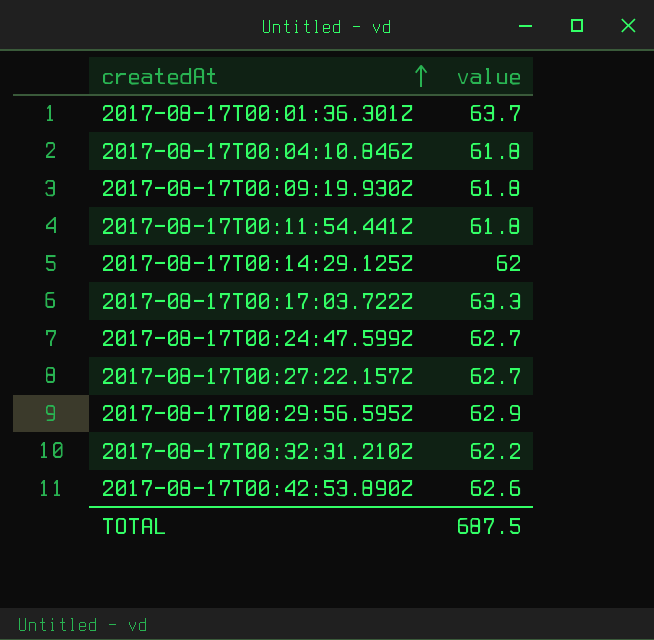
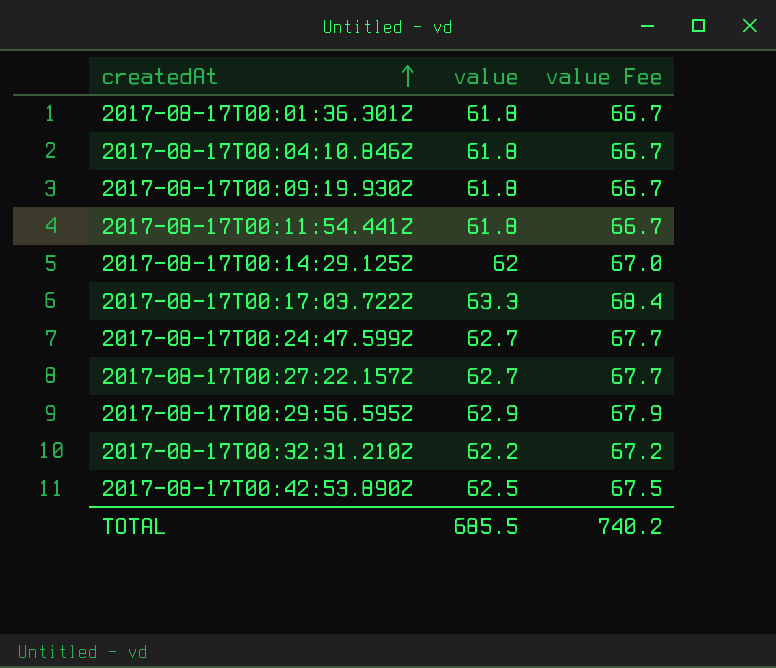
column value Fee | formula: none -> [value] * 1.08
2017-08-17T00:01:36.301Z | value: 63.7 -> 61.8
2017-08-17T00:42:53.890Z | value: 62.6 -> 62.5
TOTAL | value: 687.5 -> 685.5

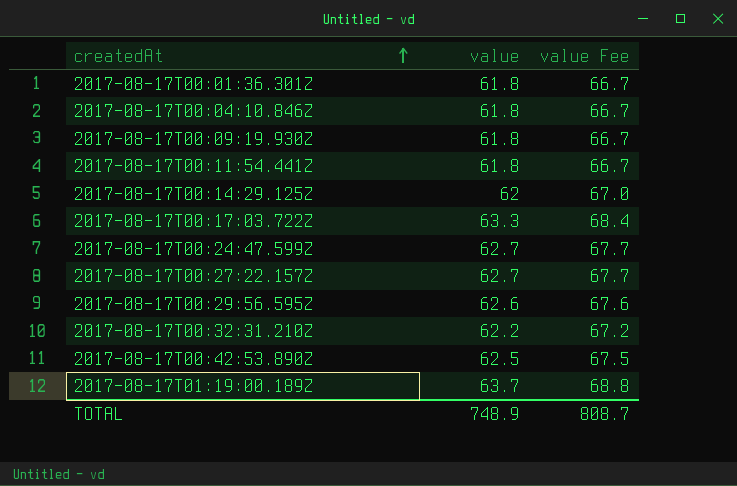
2017-08-17T00:29:56.595Z | value: 62.9 -> 62.6
2017-08-17T00:29:56.595Z | value Fee: 67.9 -> 67.6
row 2017-08-17T01:19:00.189Z: none -> 63.7 | 68.8
TOTAL | value: 685.5 -> 748.9
TOTAL | value Fee: 740.2 -> 808.7

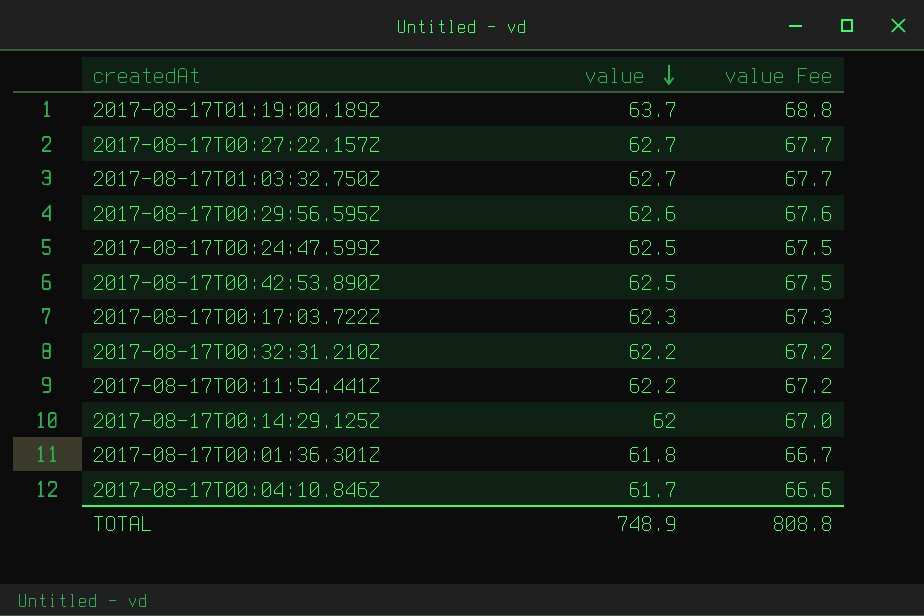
row order: createdAt ascending -> value descending
row 2017-08-17T00:09:19.930Z: 61.8 | 66.7 -> none
row 2017-08-17T01:03:32.750Z: none -> 62.7 | 67.7
2017-08-17T00:24:47.599Z | value: 62.7 -> 62.5
2017-08-17T00:24:47.599Z | value Fee: 67.7 -> 67.5
2017-08-17T00:17:03.722Z | value: 63.3 -> 62.3
2017-08-17T00:17:03.722Z | value Fee: 68.4 -> 67.3
2017-08-17T00:11:54.441Z | value: 61.8 -> 62.2
2017-08-17T00:11:54.441Z | value Fee: 66.7 -> 67.2
2017-08-17T00:04:10.846Z | value: 61.8 -> 61.7
2017-08-17T00:04:10.846Z | value Fee: 66.7 -> 66.6
TOTAL | value Fee: 808.7 -> 808.8

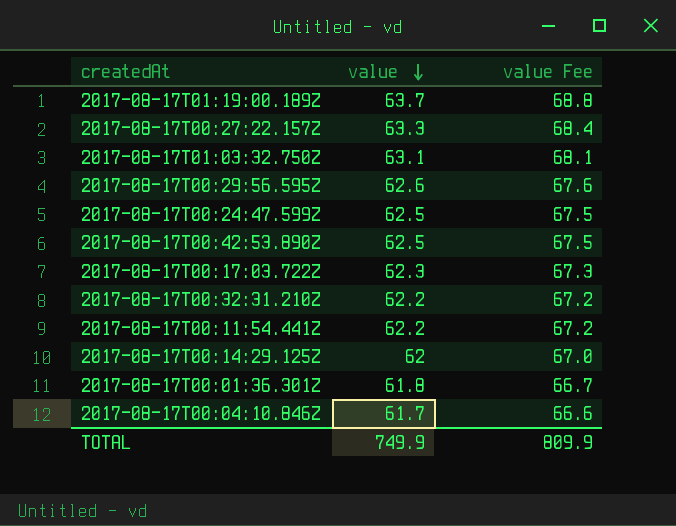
2017-08-17T00:27:22.157Z | value: 62.7 -> 63.3
2017-08-17T00:27:22.157Z | value Fee: 67.7 -> 68.4
2017-08-17T01:03:32.750Z | value: 62.7 -> 63.1
2017-08-17T01:03:32.750Z | value Fee: 67.7 -> 68.1
TOTAL | value: 748.9 -> 749.9
TOTAL | value Fee: 808.8 -> 809.9

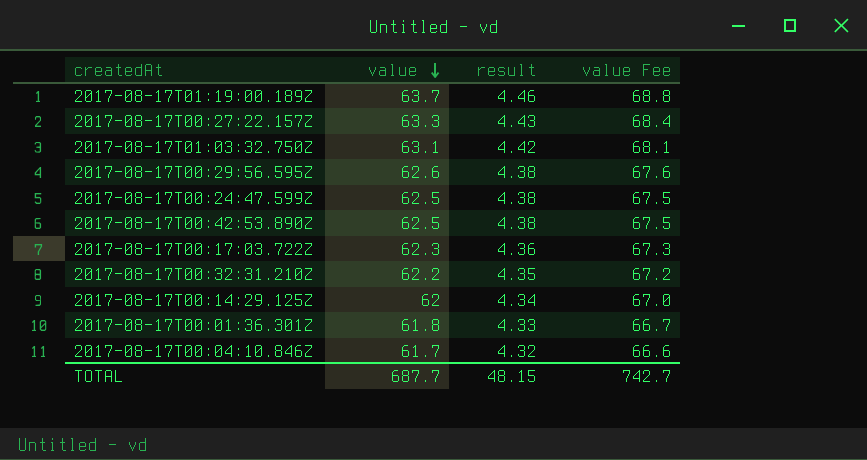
column result | formula: none -> [value] * 0.07
row 2017-08-17T00:11:54.441Z: 62.2 | 67.2 -> none
TOTAL | value: 749.9 -> 687.7
TOTAL | value Fee: 809.9 -> 742.7

